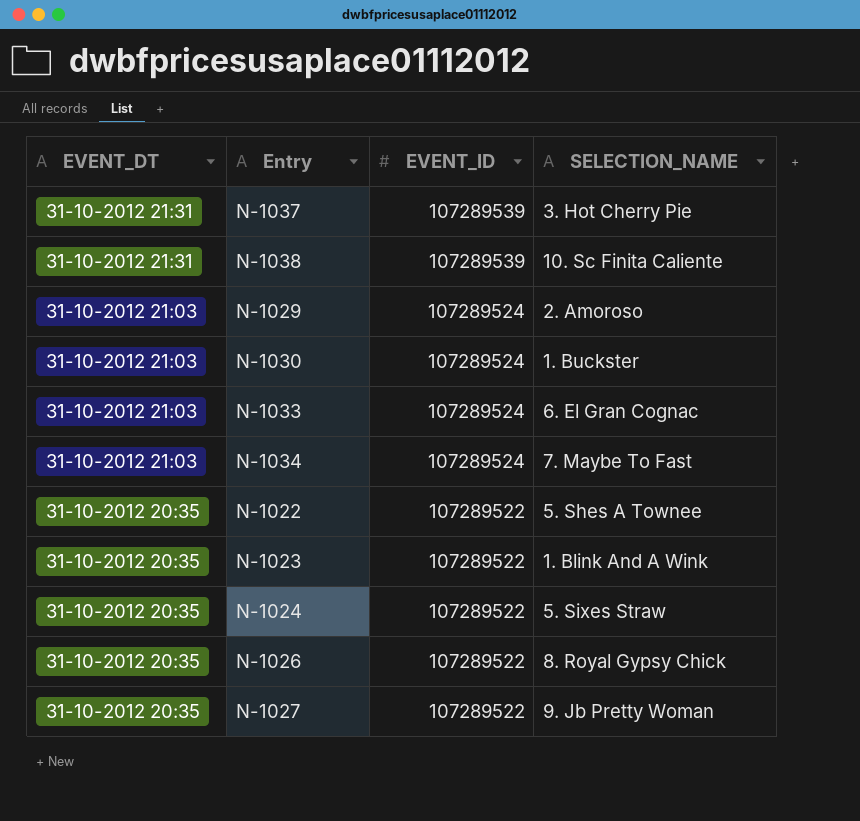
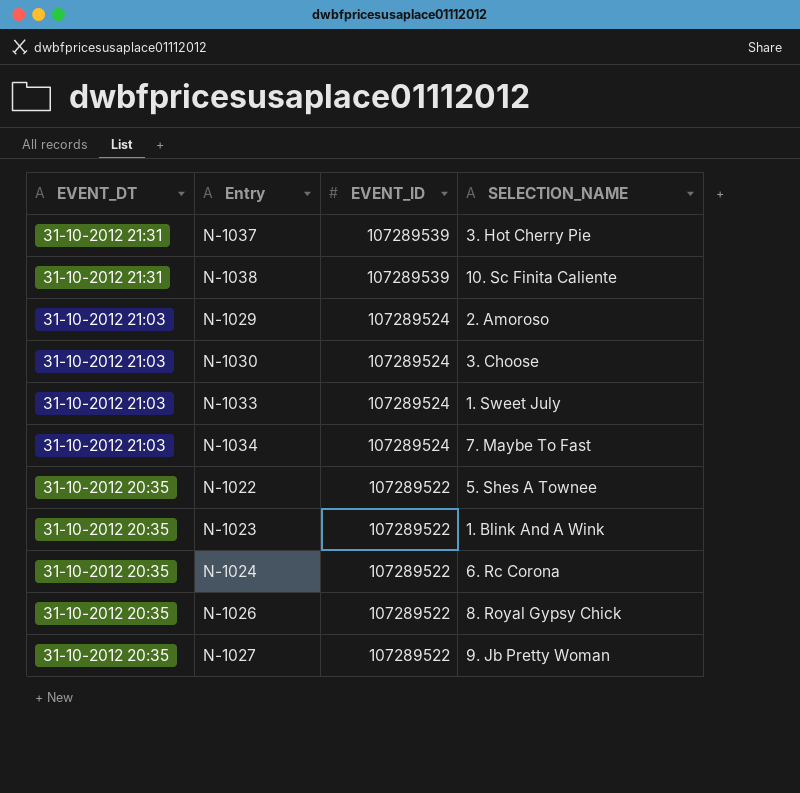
N-1030 | SELECTION_NAME: 1. Buckster -> 3. Choose
N-1033 | SELECTION_NAME: 6. El Gran Cognac -> 1. Sweet July
N-1024 | SELECTION_NAME: 5. Sixes Straw -> 6. Rc Corona

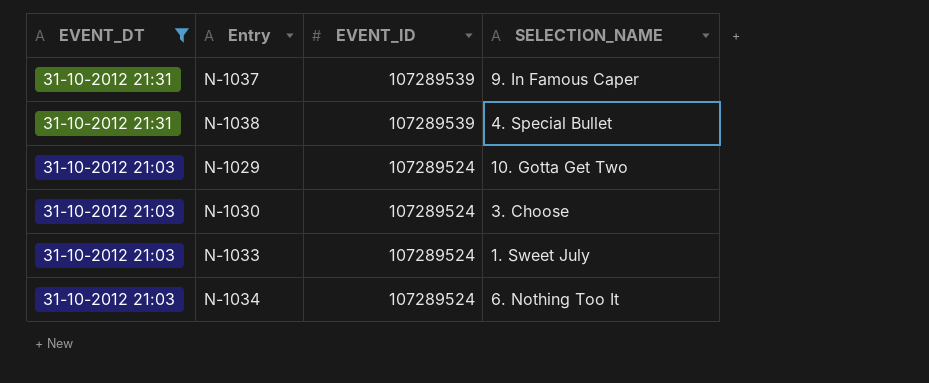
filter: none -> EVENT_DT != 31-10-2012 20:35
N-1037 | SELECTION_NAME: 3. Hot Cherry Pie -> 9. In Famous Caper
N-1038 | SELECTION_NAME: 10. Sc Finita Caliente -> 4. Special Bullet
N-1029 | SELECTION_NAME: 2. Amoroso -> 10. Gotta Get Two
N-1034 | SELECTION_NAME: 7. Maybe To Fast -> 6. Nothing Too It

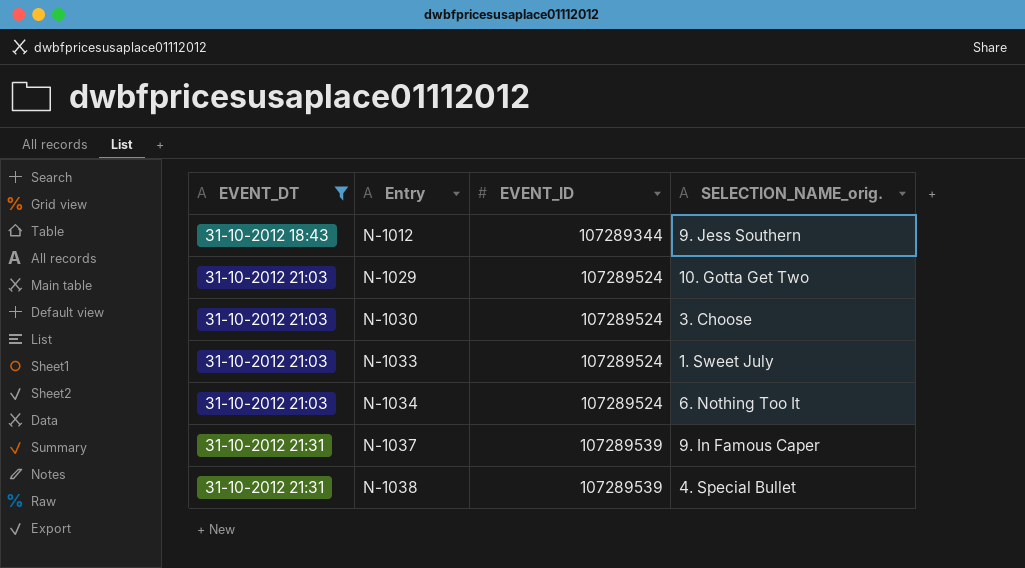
row order: EVENT_DT descending -> EVENT_DT ascending
column name: SELECTION_NAME -> SELECTION_NAME_orig.
row N-1012: none -> 31-10-2012 18:43 | 107289344 | 9. Jess Southern

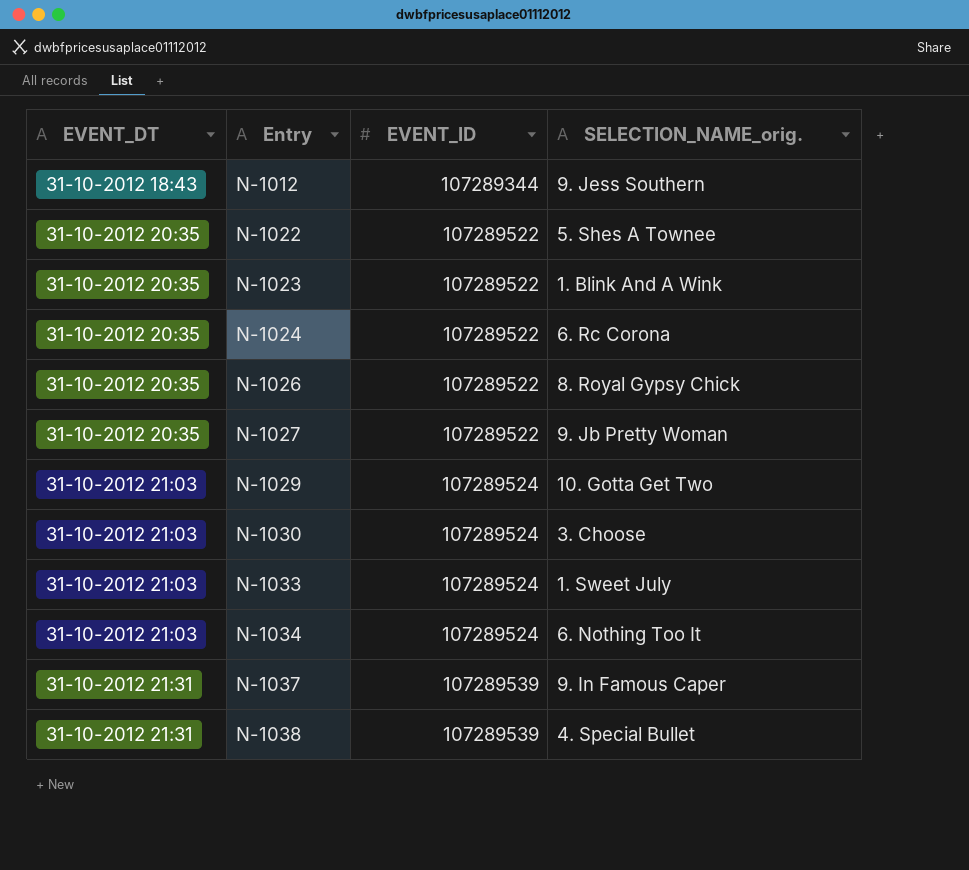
filter: EVENT_DT != 31-10-2012 20:35 -> none

